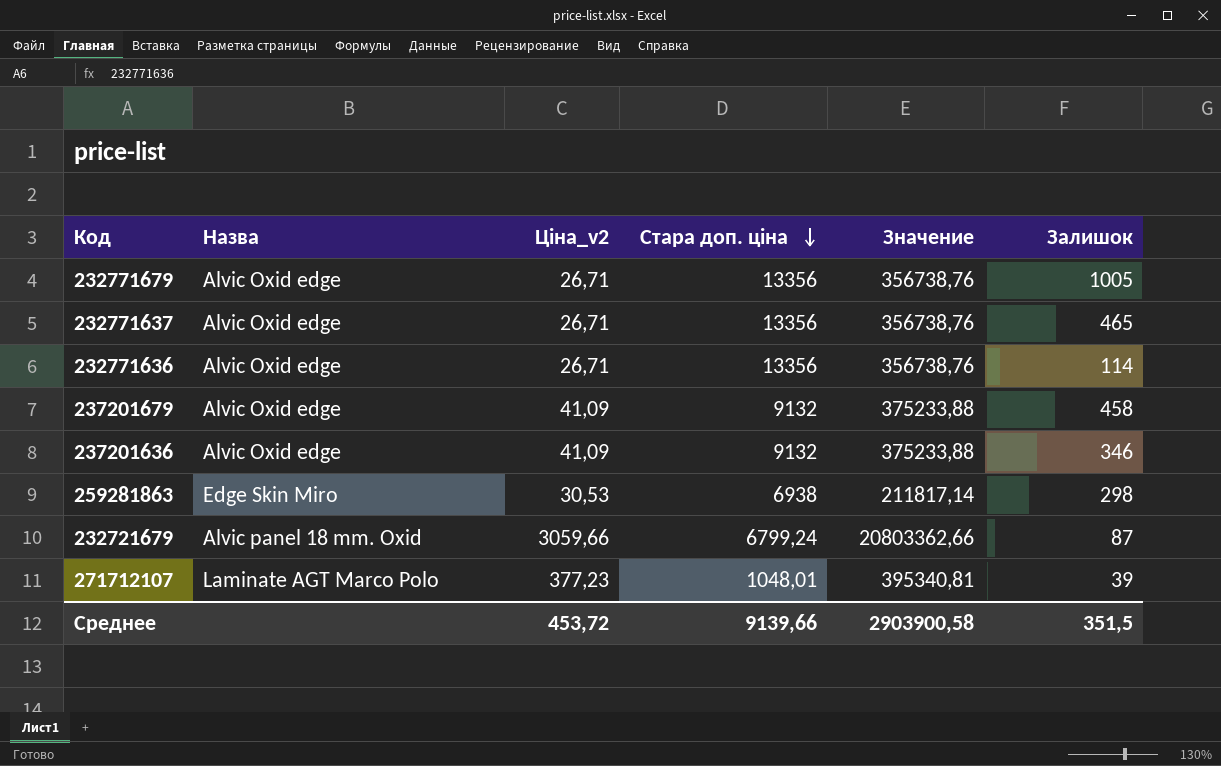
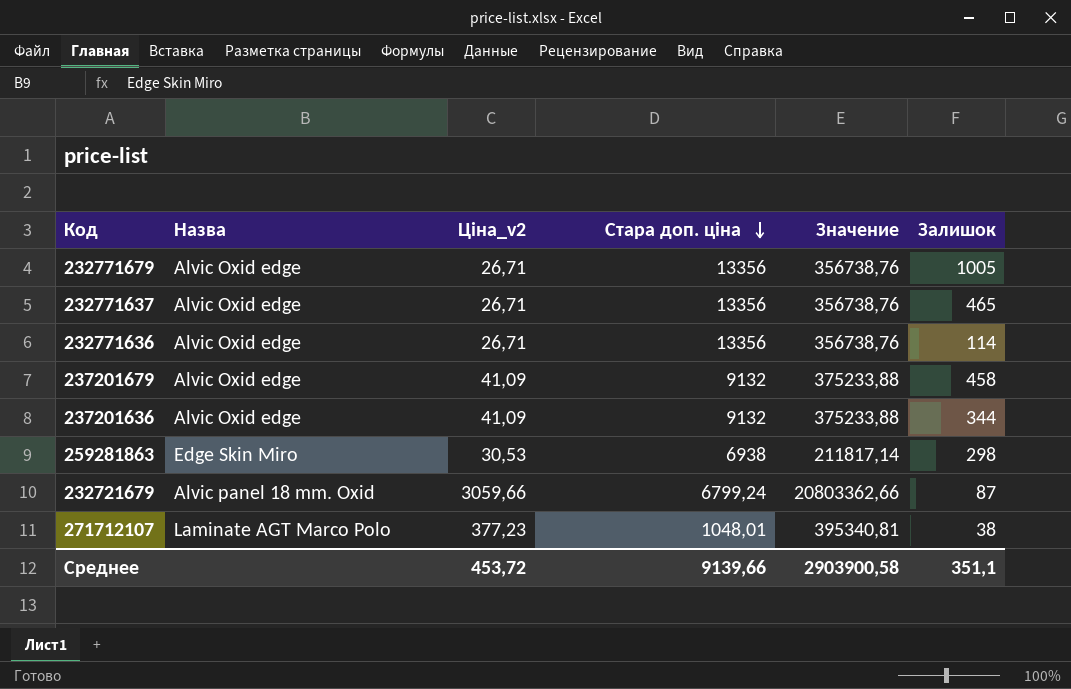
237201636 | Залишок: 346 -> 344
271712107 | Залишок: 39 -> 38
Среднее | Залишок: 351,5 -> 351,1

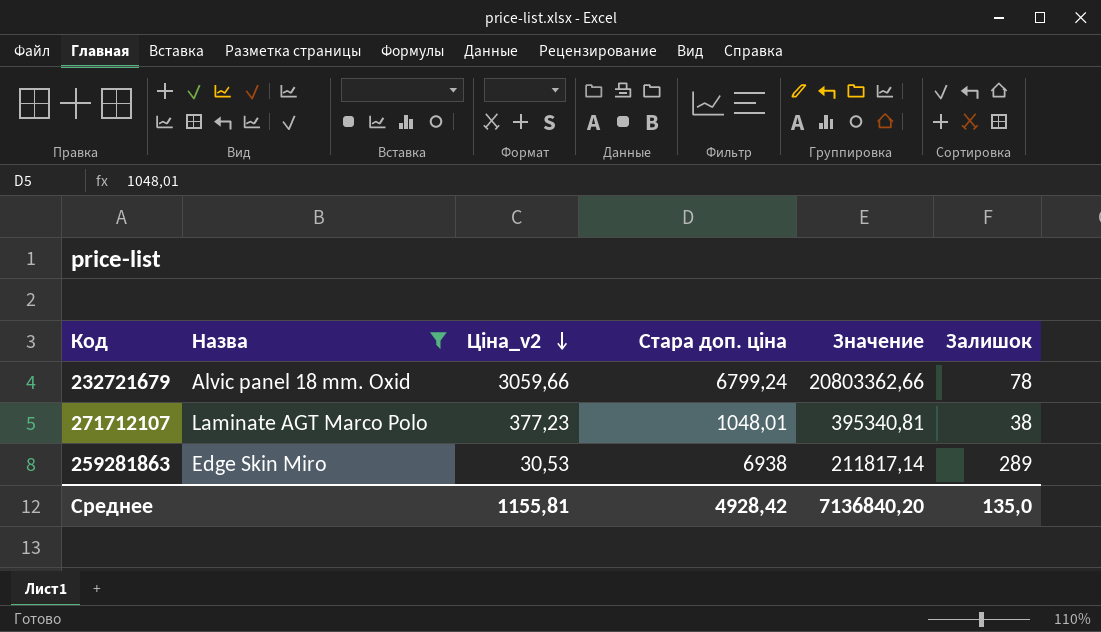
filter: none -> Назва != Alvic Oxid edge
row order: Стара доп. ціна descending -> Ціна_v2 descending
232721679 | Залишок: 87 -> 78
259281863 | Залишок: 298 -> 289
Среднее | Ціна_v2: 453,72 -> 1155,81
Среднее | Стара доп. ціна: 9139,66 -> 4928,42
Среднее | Значение: 2903900,58 -> 7136840,20
Среднее | Залишок: 351,1 -> 135,0

